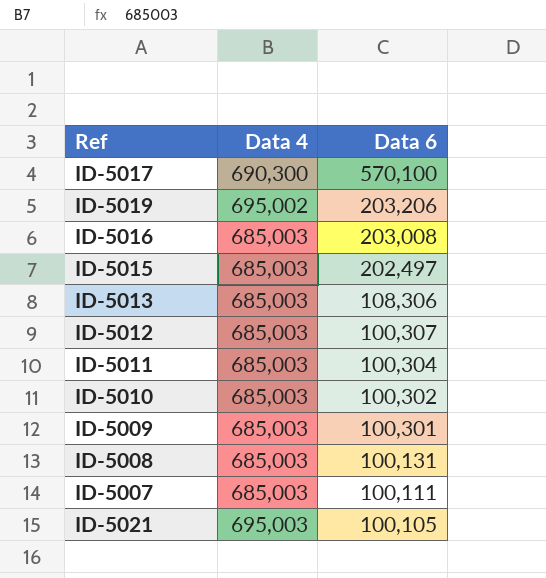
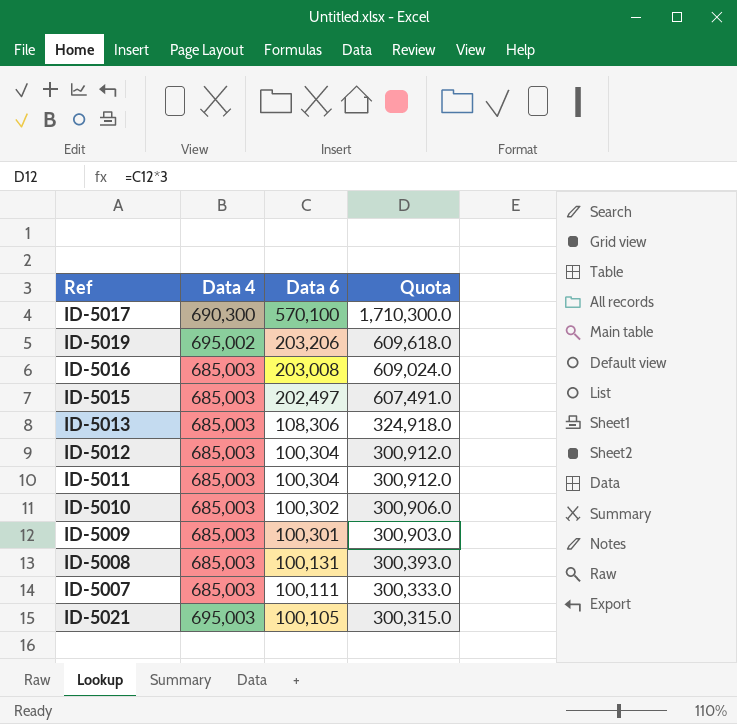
column Quota | formula: none -> [Data 6] * 3
ID-5012 | Data 6: 100,307 -> 100,304

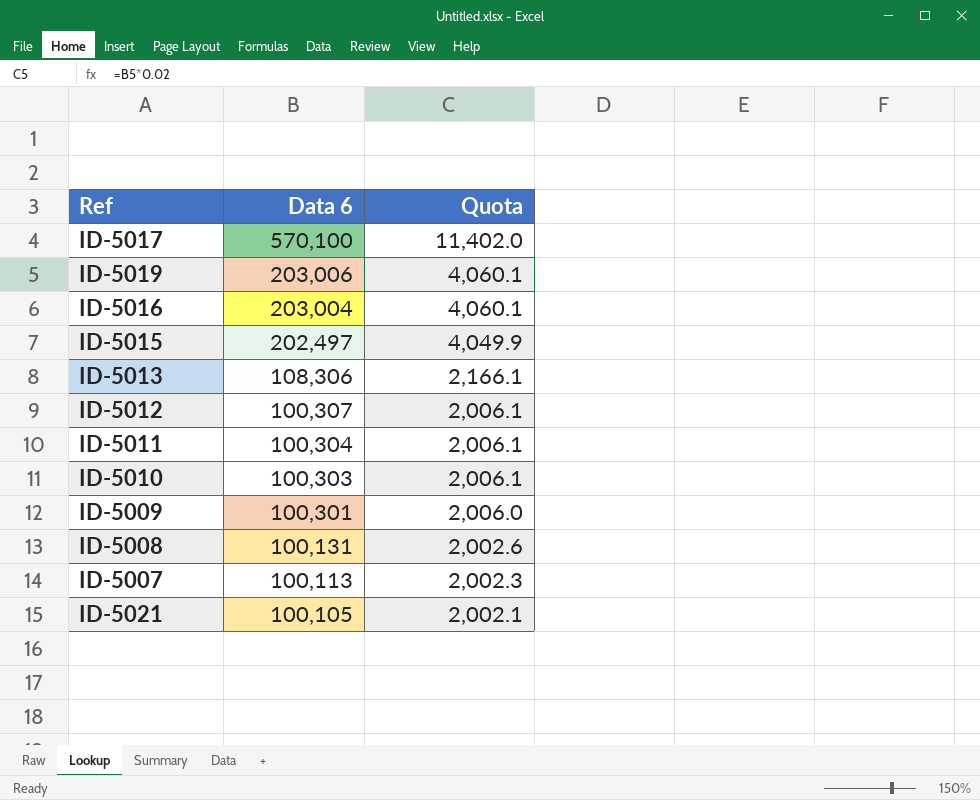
column Data 4 | position: 2 -> none
column Quota | formula: [Data 6] * 3 -> [Data 6] * 0.02
ID-5019 | Data 6: 203,206 -> 203,006
ID-5016 | Data 6: 203,008 -> 203,004
ID-5012 | Data 6: 100,304 -> 100,307
ID-5010 | Data 6: 100,302 -> 100,303
ID-5007 | Data 6: 100,111 -> 100,113

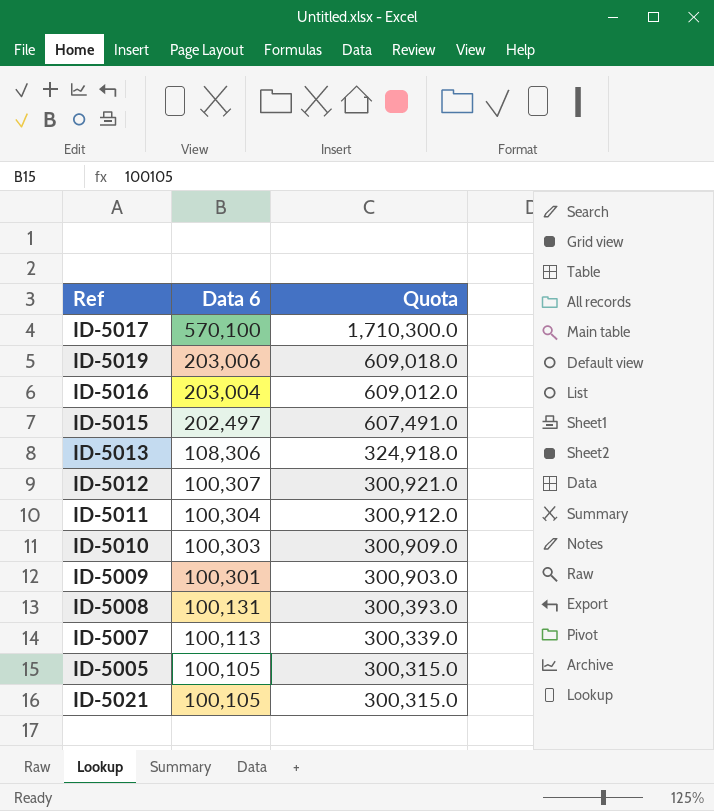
column Quota | formula: [Data 6] * 0.02 -> [Data 6] * 3
row ID-5005: none -> 100,105 | 300,315.0

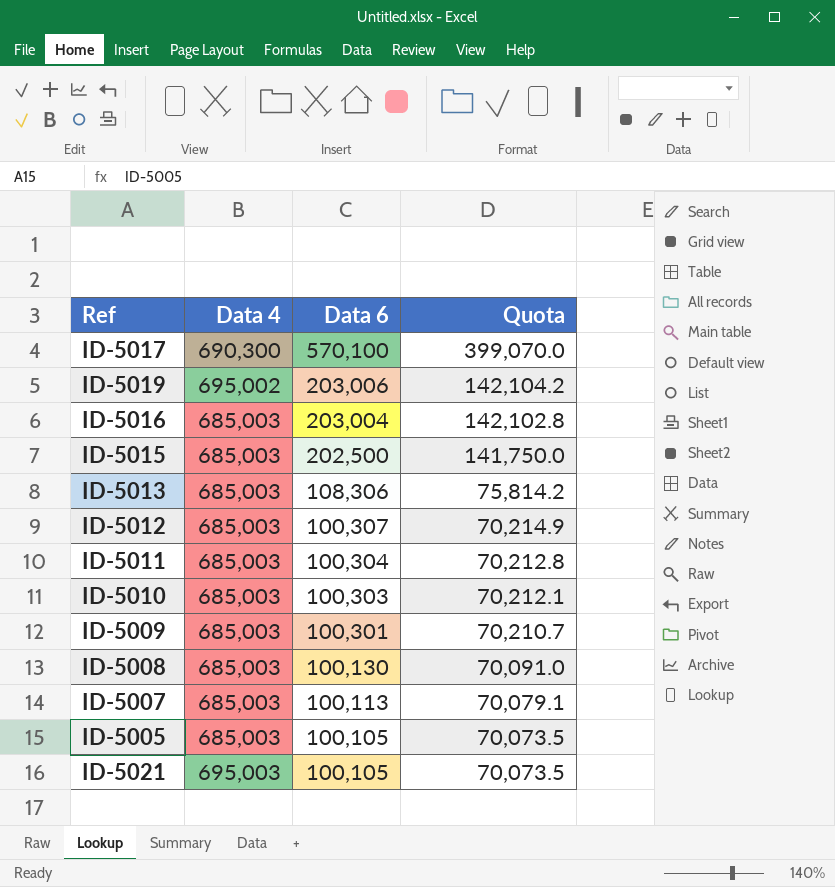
column Data 4 | position: none -> 2
column Quota | formula: [Data 6] * 3 -> [Data 6] * 0.7
ID-5015 | Data 6: 202,497 -> 202,500
ID-5008 | Data 6: 100,131 -> 100,130

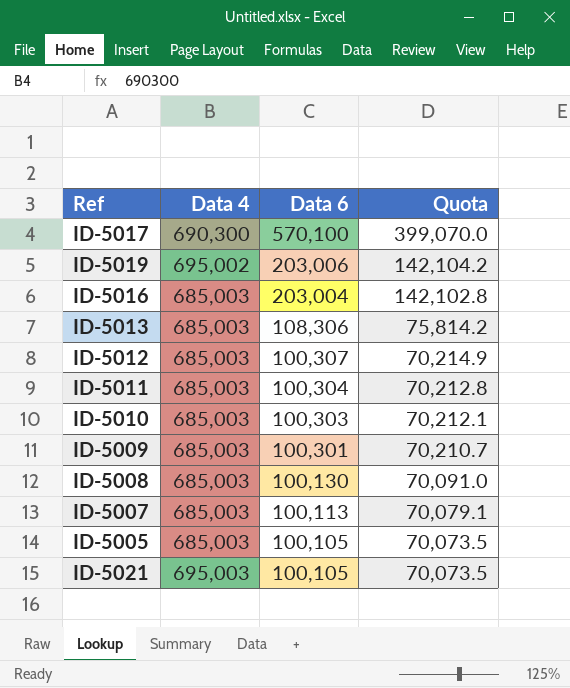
row ID-5015: 685,003 | 202,500 | 141,750.0 -> none

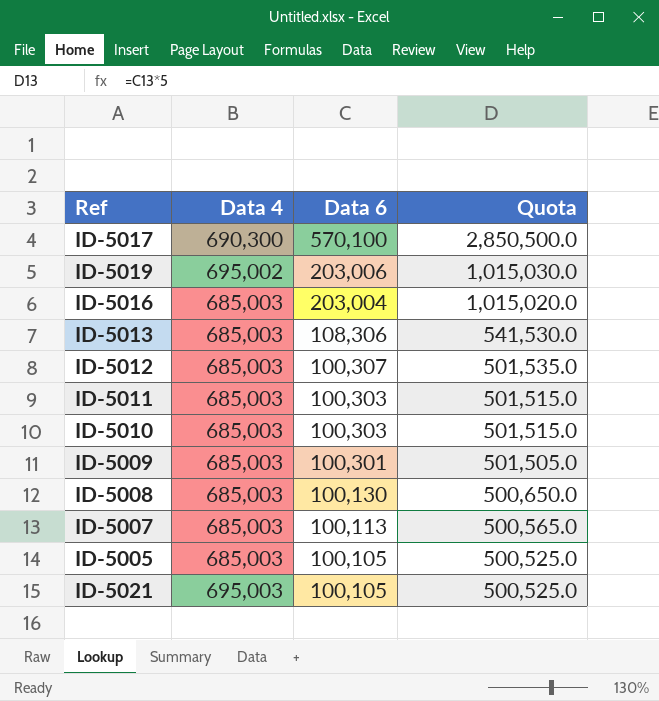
column Quota | formula: [Data 6] * 0.7 -> [Data 6] * 5
ID-5011 | Data 6: 100,304 -> 100,303

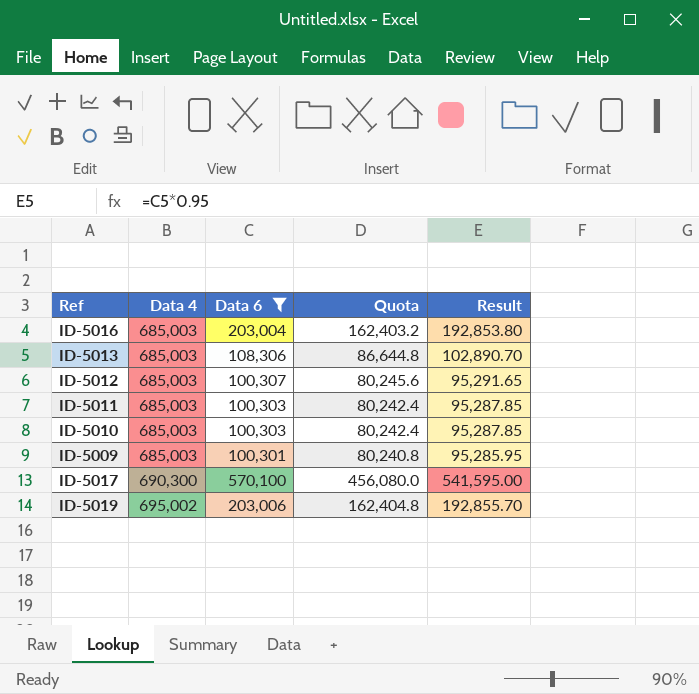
filter: none -> Data 6 >= 100,301
row order: Data 6 descending -> Data 4 ascending
column Quota | formula: [Data 6] * 5 -> [Data 6] * 0.8
column Result | formula: none -> [Data 6] * 0.95

